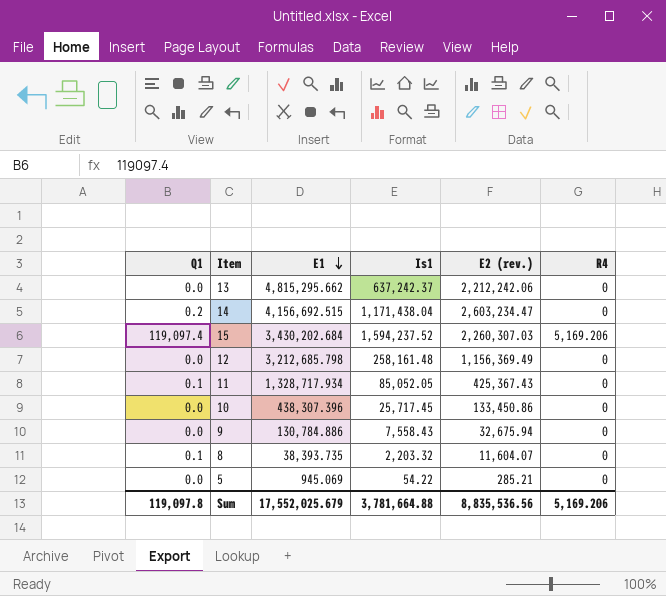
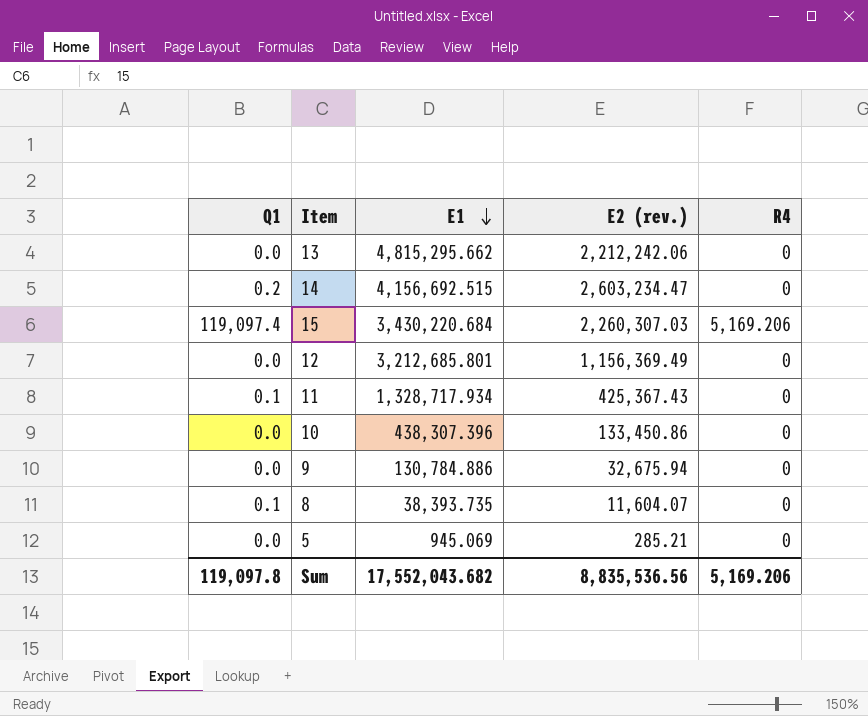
column Is1 | position: 4 -> none
15 | E1: 3,430,202.684 -> 3,430,220.684
12 | E1: 3,212,685.798 -> 3,212,685.801
Sum | E1: 17,552,025.679 -> 17,552,043.682

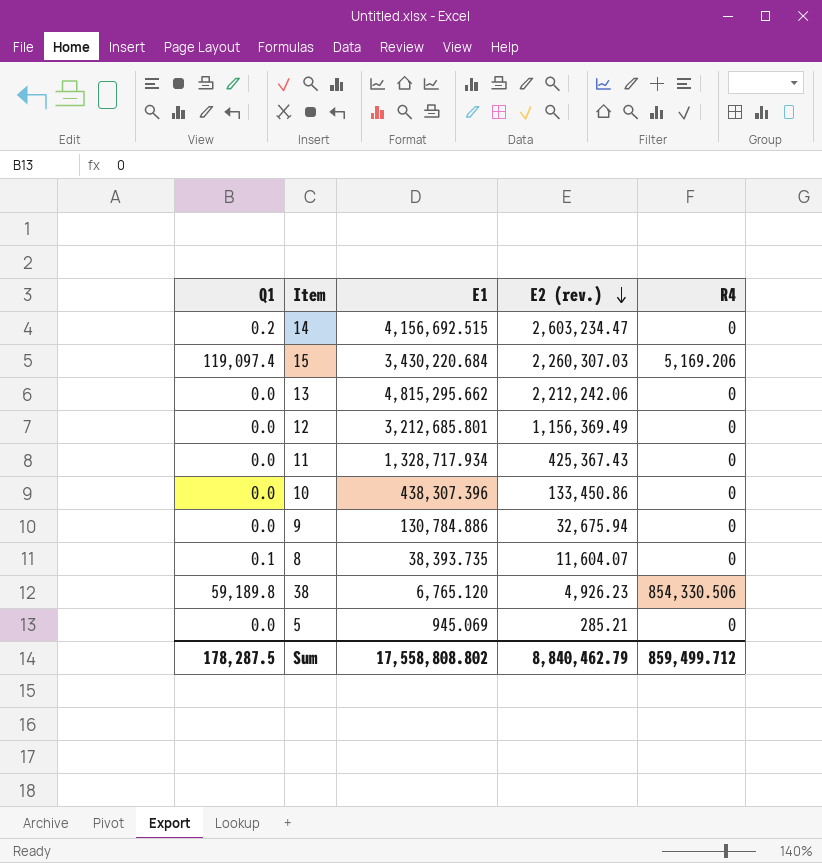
row order: E1 descending -> E2 (rev.) descending
11 | Q1: 0.1 -> 0.0
row 38: none -> 59,189.8 | 6,765.120 | 4,926.23 | 854,330.506
Sum | Q1: 119,097.8 -> 178,287.5
Sum | E1: 17,552,043.682 -> 17,558,808.802
Sum | E2 (rev.): 8,835,536.56 -> 8,840,462.79
Sum | R4: 5,169.206 -> 859,499.712

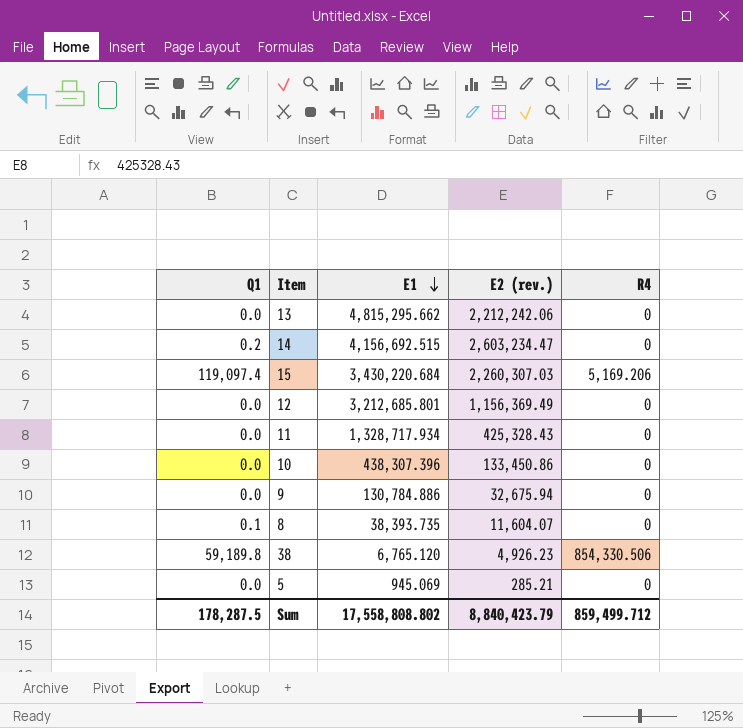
row order: E2 (rev.) descending -> E1 descending
11 | E2 (rev.): 425,367.43 -> 425,328.43
Sum | E2 (rev.): 8,840,462.79 -> 8,840,423.79

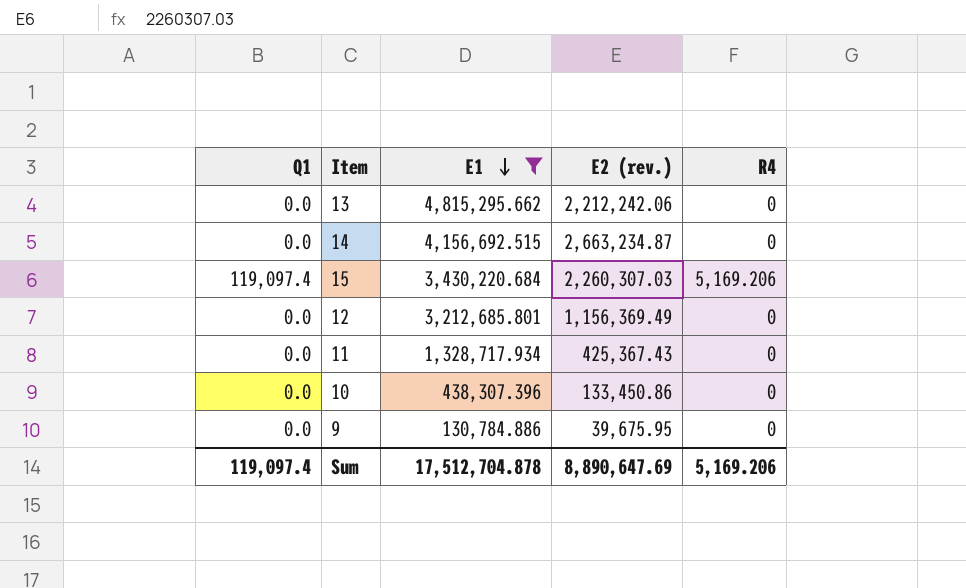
filter: none -> E1 >= 130,784.886
14 | Q1: 0.2 -> 0.0
14 | E2 (rev.): 2,603,234.47 -> 2,663,234.87
11 | E2 (rev.): 425,328.43 -> 425,367.43
9 | E2 (rev.): 32,675.94 -> 39,675.95
Sum | Q1: 178,287.5 -> 119,097.4
Sum | E1: 17,558,808.802 -> 17,512,704.878
Sum | E2 (rev.): 8,840,423.79 -> 8,890,647.69
Sum | R4: 859,499.712 -> 5,169.206

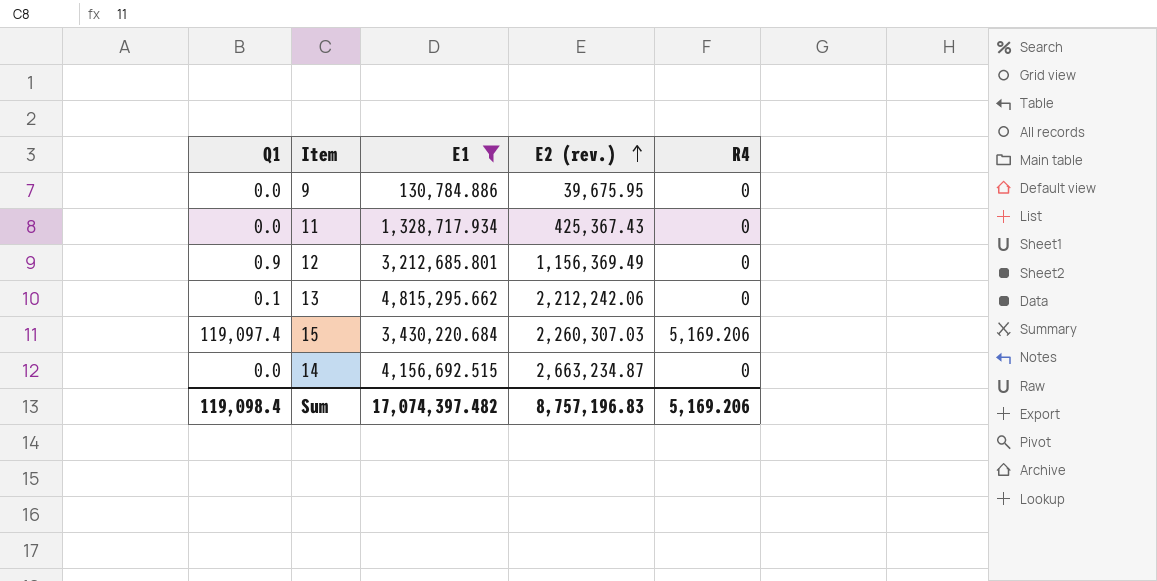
row order: E1 descending -> E2 (rev.) ascending
row 10: 0.0 | 438,307.396 | 133,450.86 | 0 -> none
12 | Q1: 0.0 -> 0.9
13 | Q1: 0.0 -> 0.1
Sum | Q1: 119,097.4 -> 119,098.4
Sum | E1: 17,512,704.878 -> 17,074,397.482
Sum | E2 (rev.): 8,890,647.69 -> 8,757,196.83

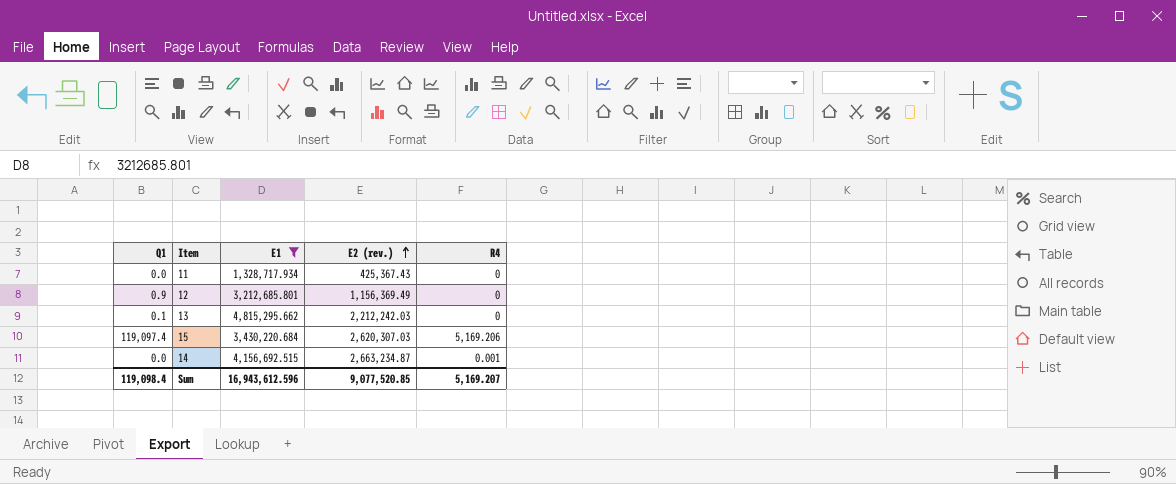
row 9: 0.0 | 130,784.886 | 39,675.95 | 0 -> none
13 | E2 (rev.): 2,212,242.06 -> 2,212,242.03
15 | E2 (rev.): 2,260,307.03 -> 2,620,307.03
14 | R4: 0 -> 0.001
Sum | E1: 17,074,397.482 -> 16,943,612.596
Sum | E2 (rev.): 8,757,196.83 -> 9,077,520.85
Sum | R4: 5,169.206 -> 5,169.207

